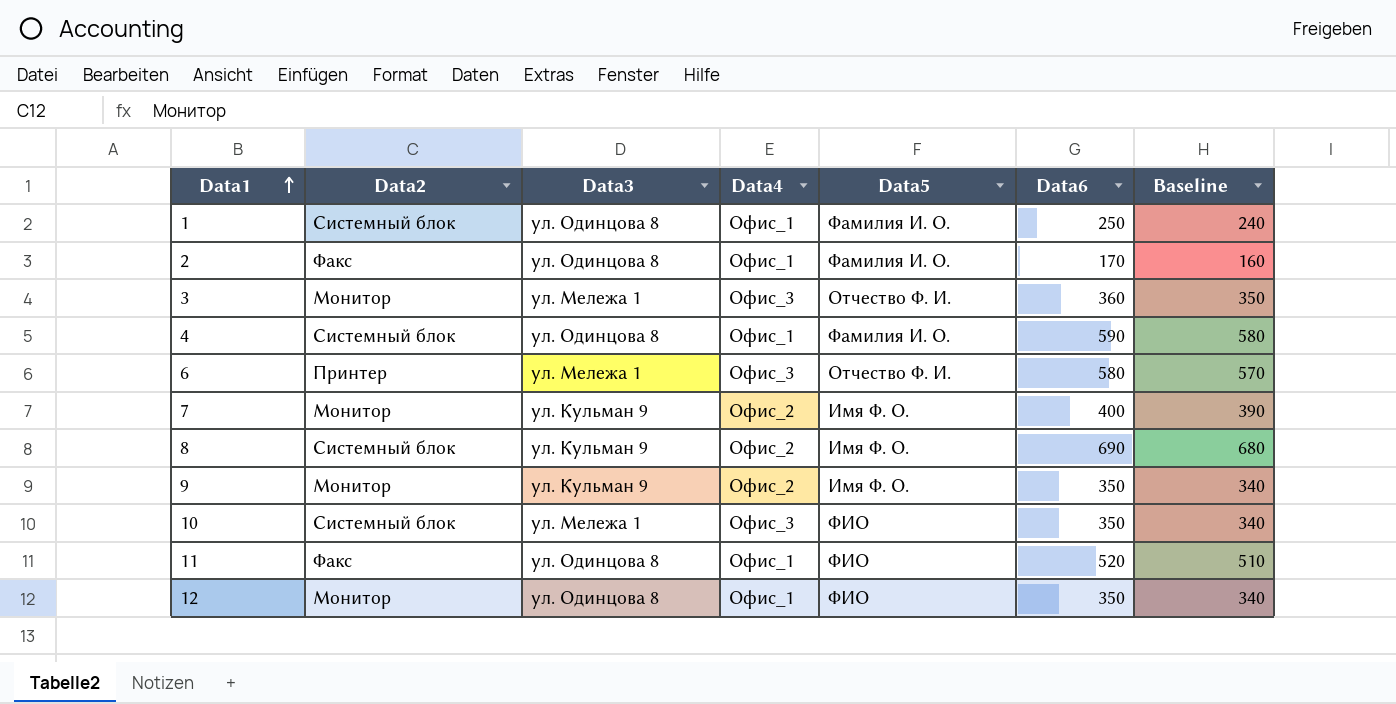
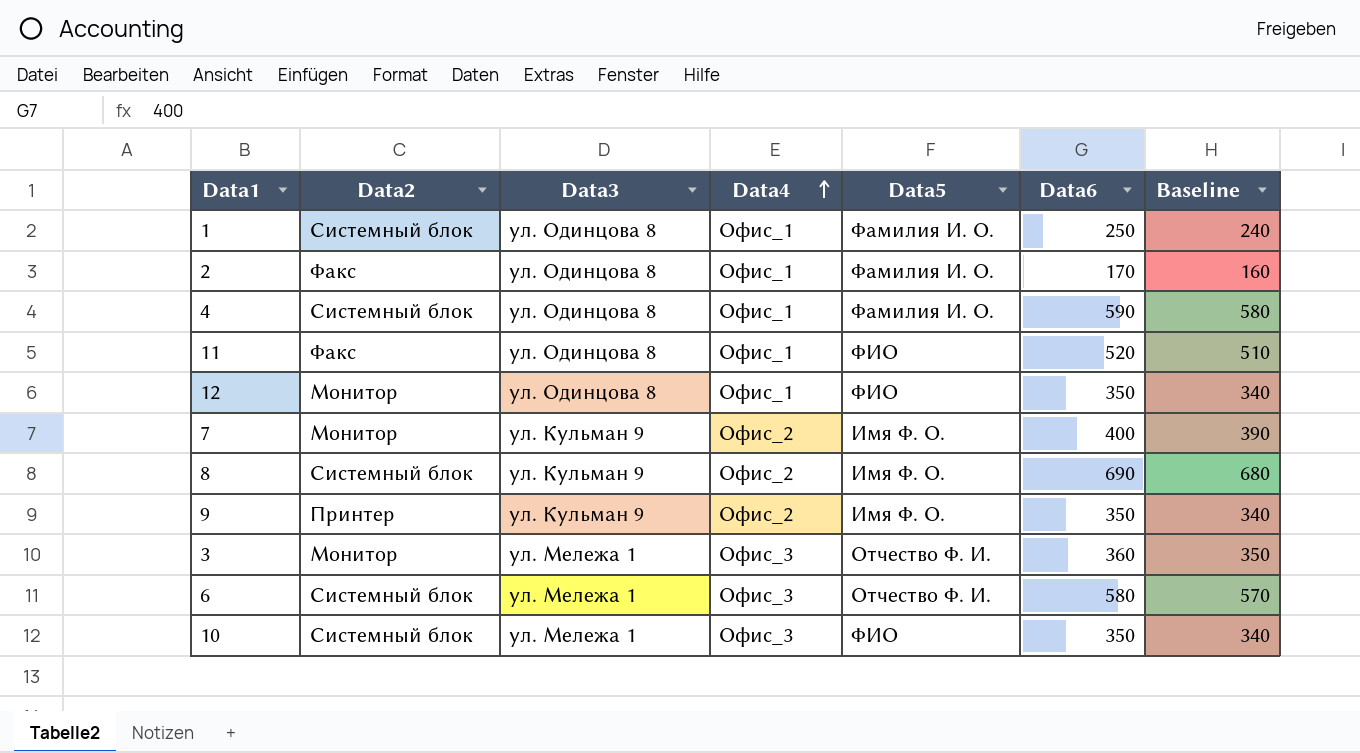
row order: Data1 ascending -> Data4 ascending
9 | Data2: Монитор -> Принтер
6 | Data2: Принтер -> Системный блок

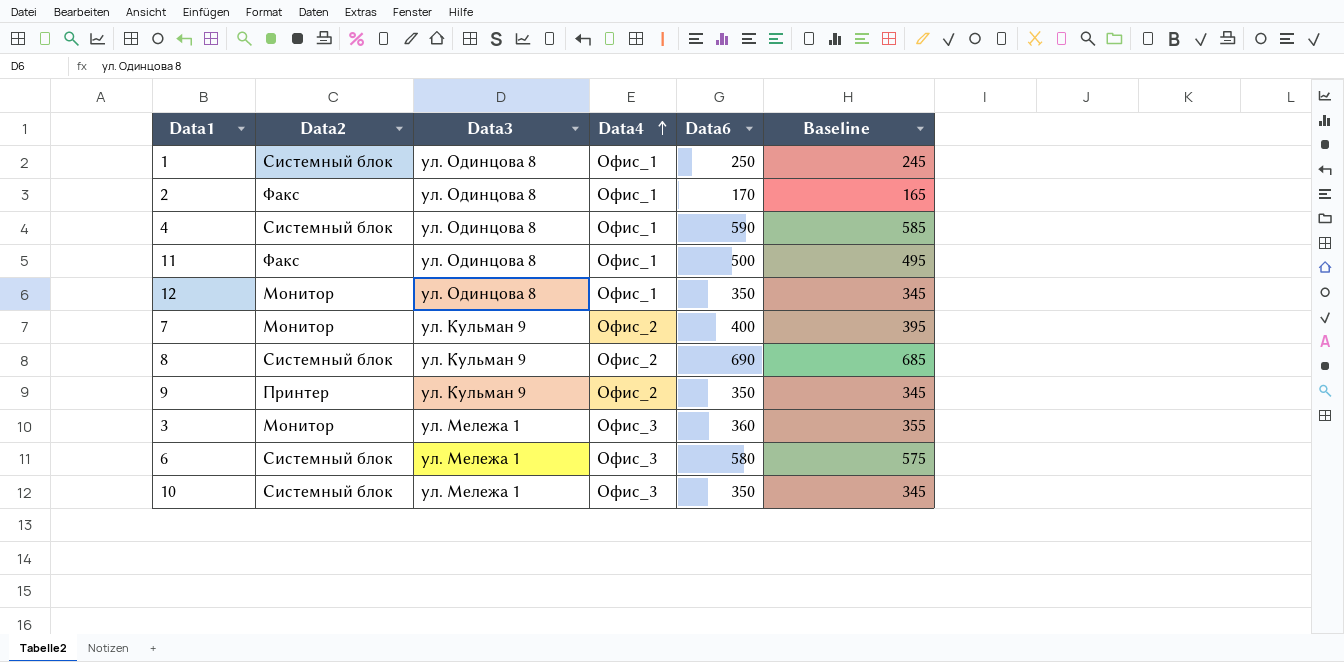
column Data5 | position: 5 -> none
column Baseline | formula: [Data6] - 10 -> [Data6] - 5
11 | Data6: 520 -> 500

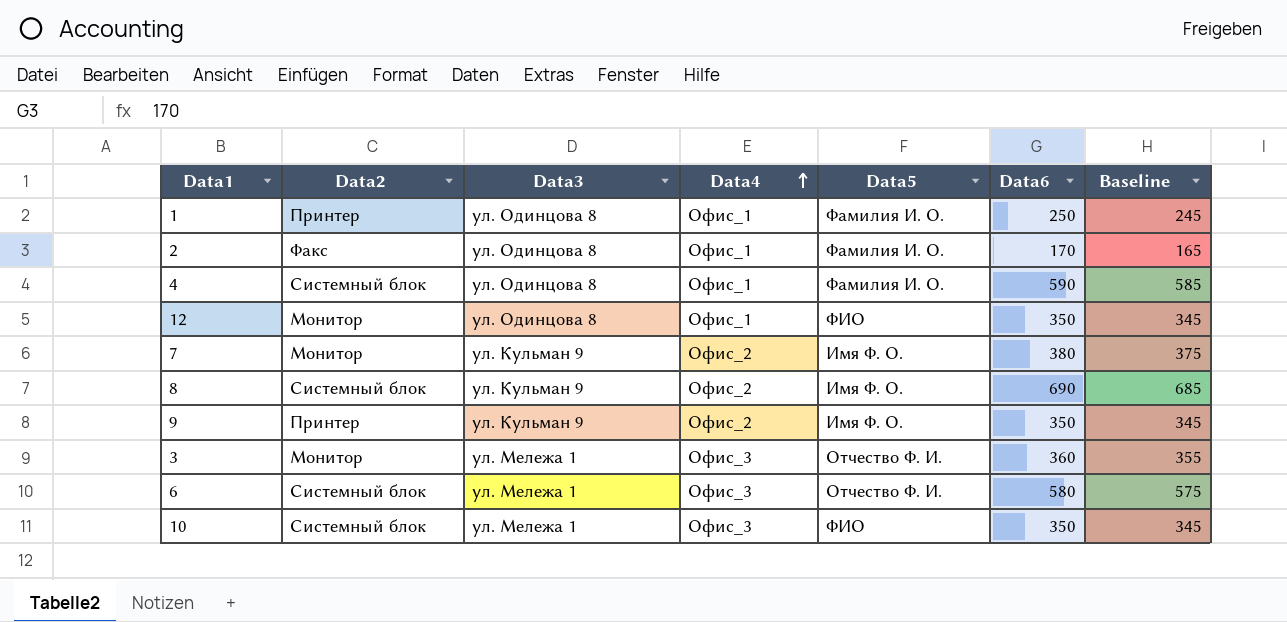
column Data5 | position: none -> 5
row 11: Факс | ул. Одинцова 8 | Офис_1 | 500 | 495 -> none
1 | Data2: Системный блок -> Принтер
7 | Data6: 400 -> 380
7 | Baseline: 395 -> 375

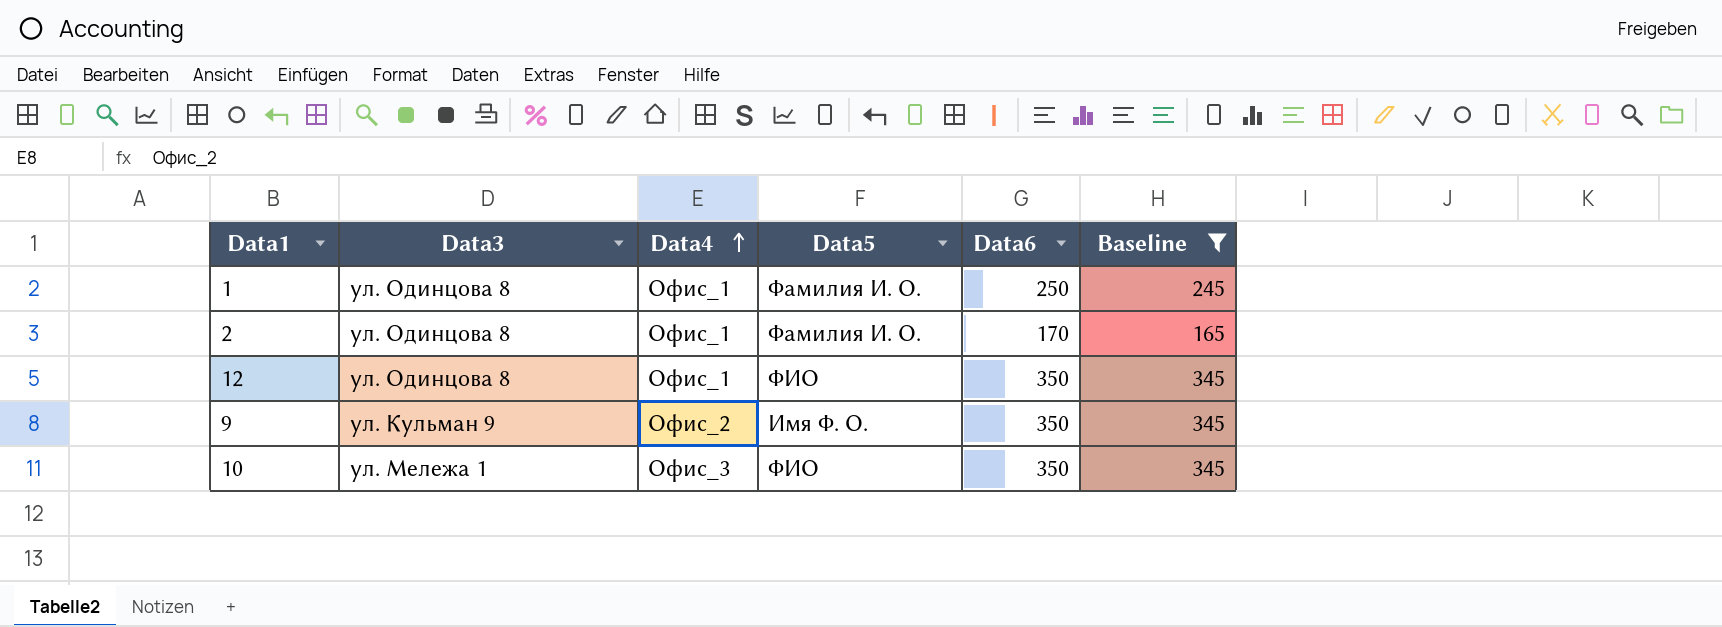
filter: none -> Baseline <= 345
column Data2 | position: 2 -> none

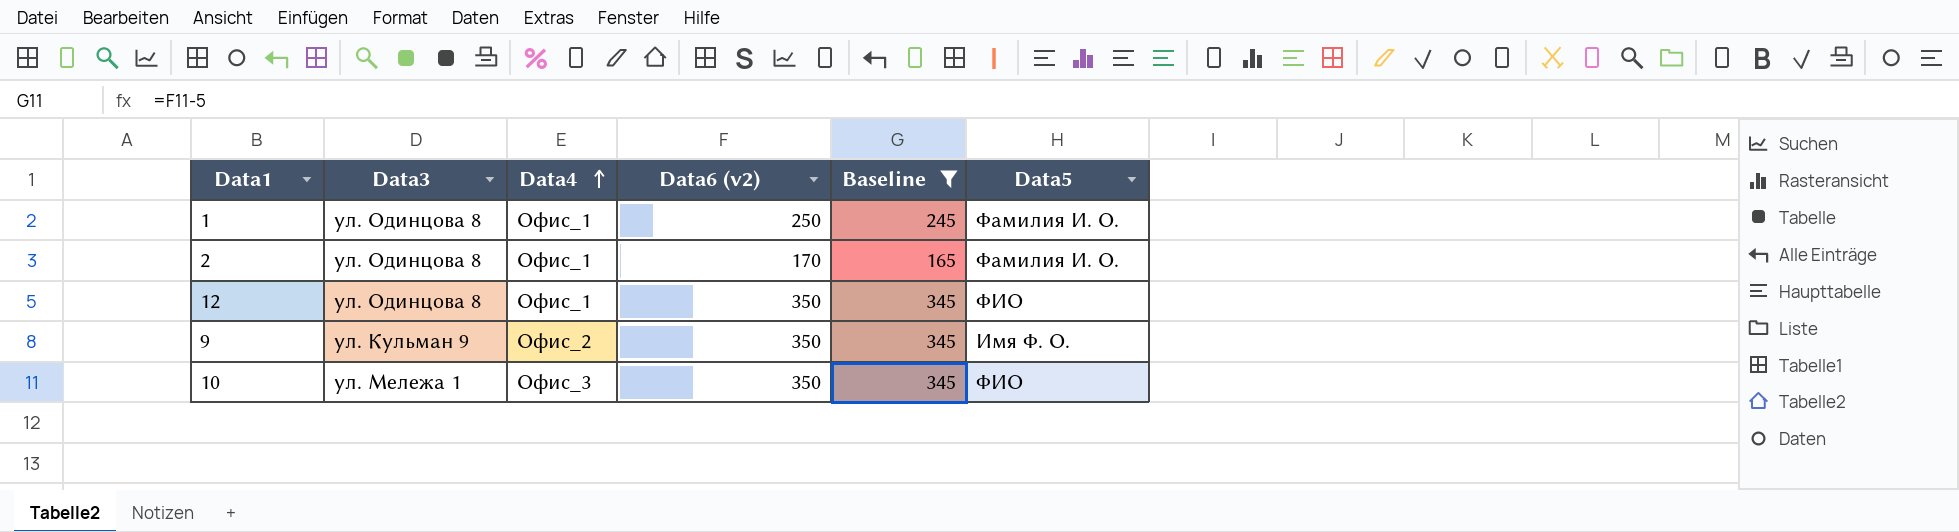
column name: Data6 -> Data6 (v2)
column Data5 | position: 4 -> 6

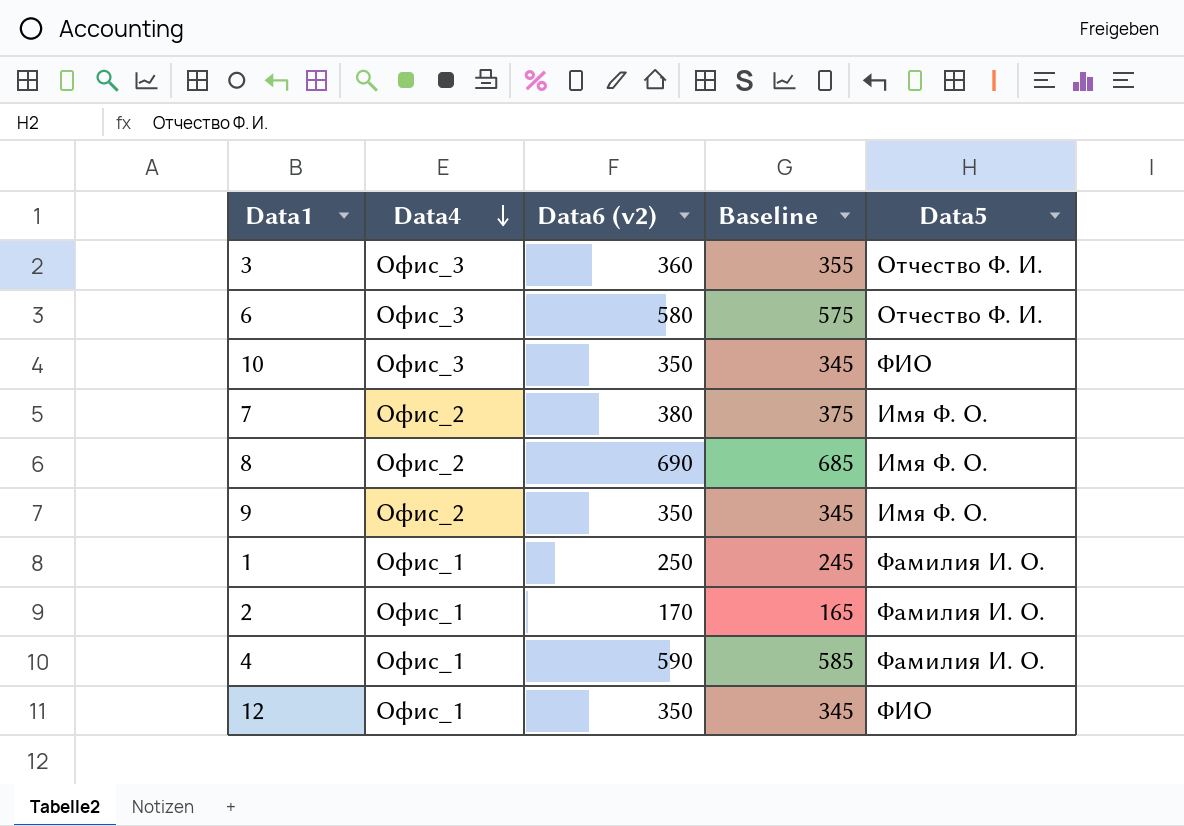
filter: Baseline <= 345 -> none
row order: Data4 ascending -> Data4 descending
column Data3 | position: 2 -> none

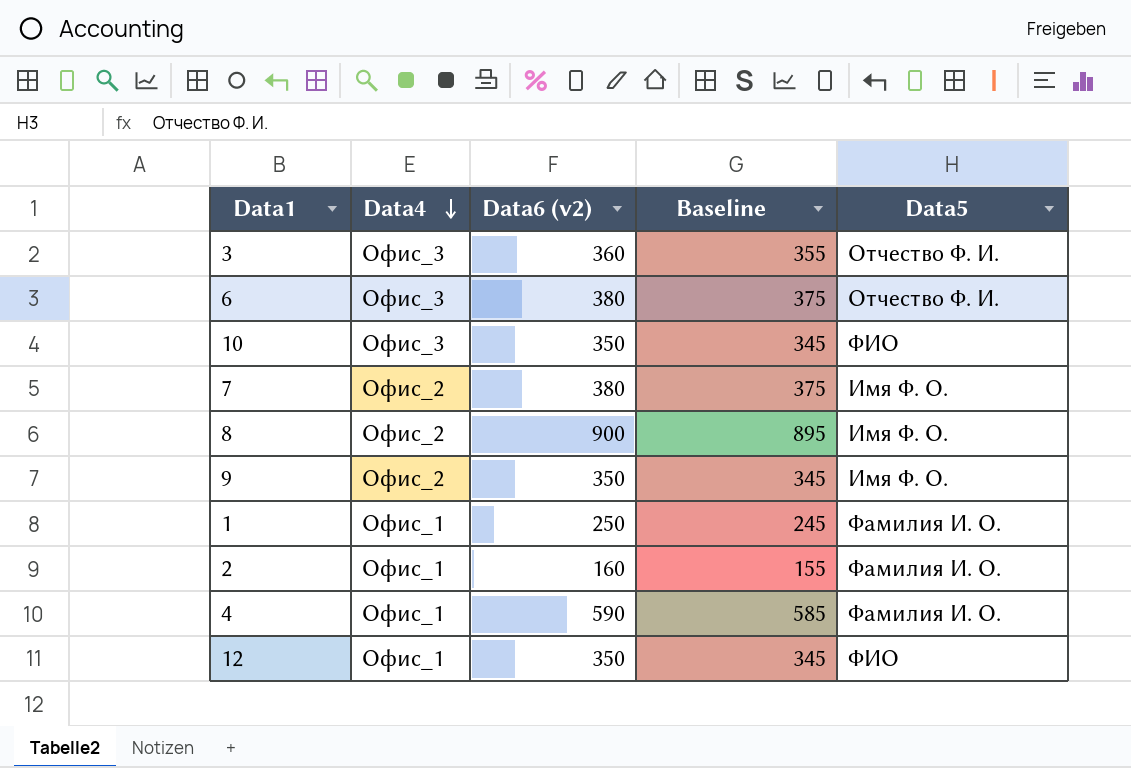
6 | Data6 (v2): 580 -> 380
6 | Baseline: 575 -> 375
8 | Data6 (v2): 690 -> 900
8 | Baseline: 685 -> 895
2 | Data6 (v2): 170 -> 160
2 | Baseline: 165 -> 155

